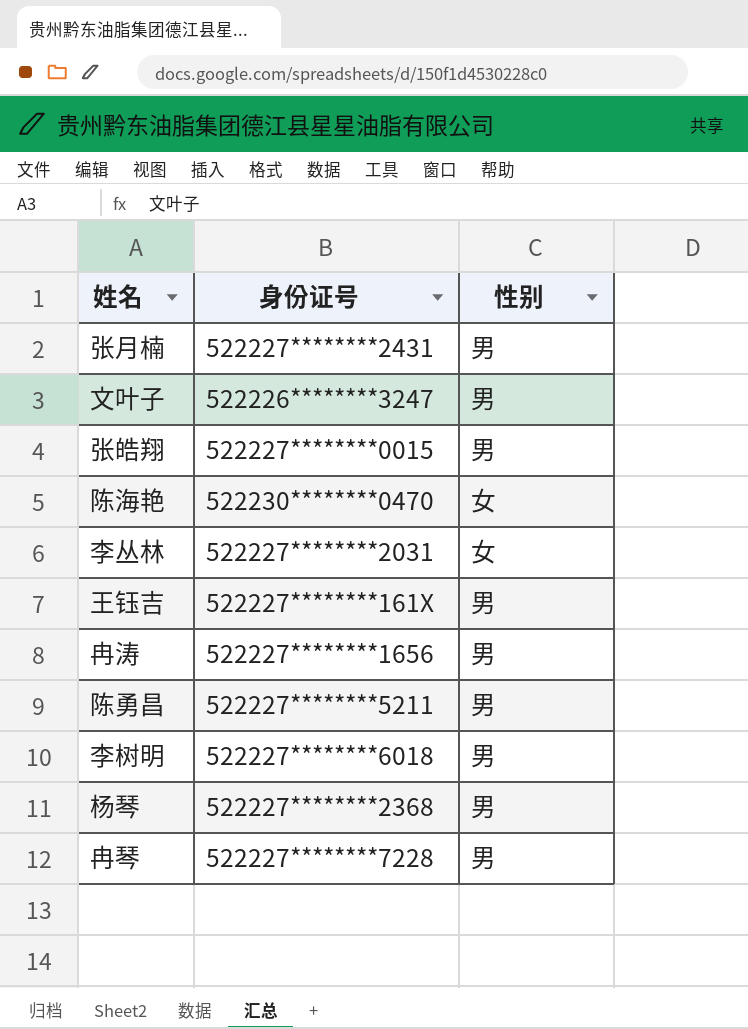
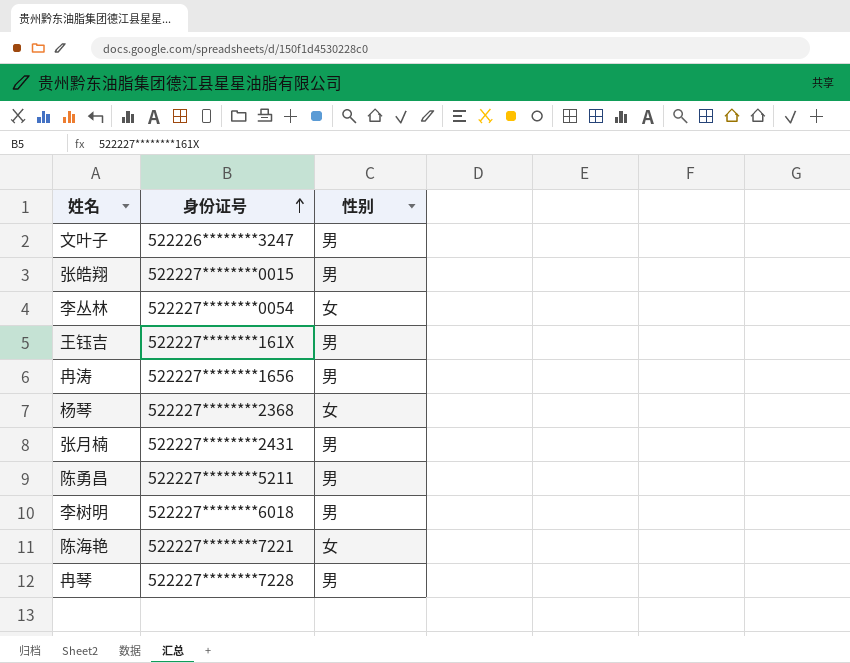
row order: none -> 身份证号 ascending
李丛林 | 身份证号: 522227********2031 -> 522227********0054
杨琴 | 性别: 男 -> 女
陈海艳 | 身份证号: 522230********0470 -> 522227********7221

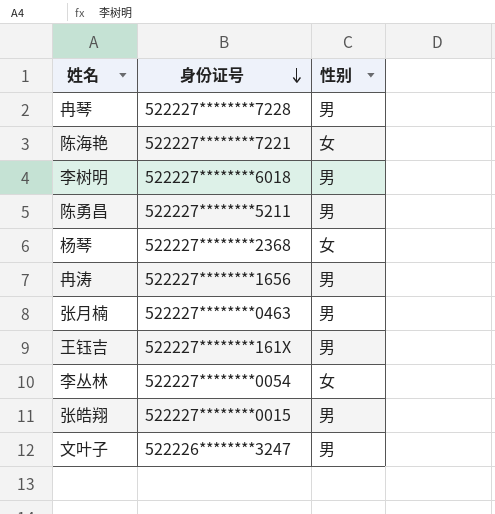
row order: 身份证号 ascending -> 身份证号 descending
张月楠 | 身份证号: 522227********2431 -> 522227********0463

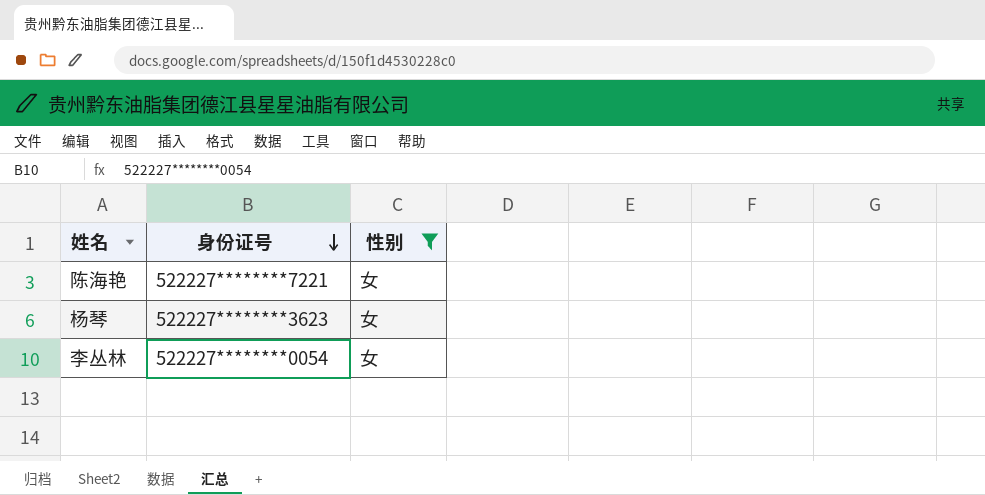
filter: none -> 性别 = 女
杨琴 | 身份证号: 522227********2368 -> 522227********3623

